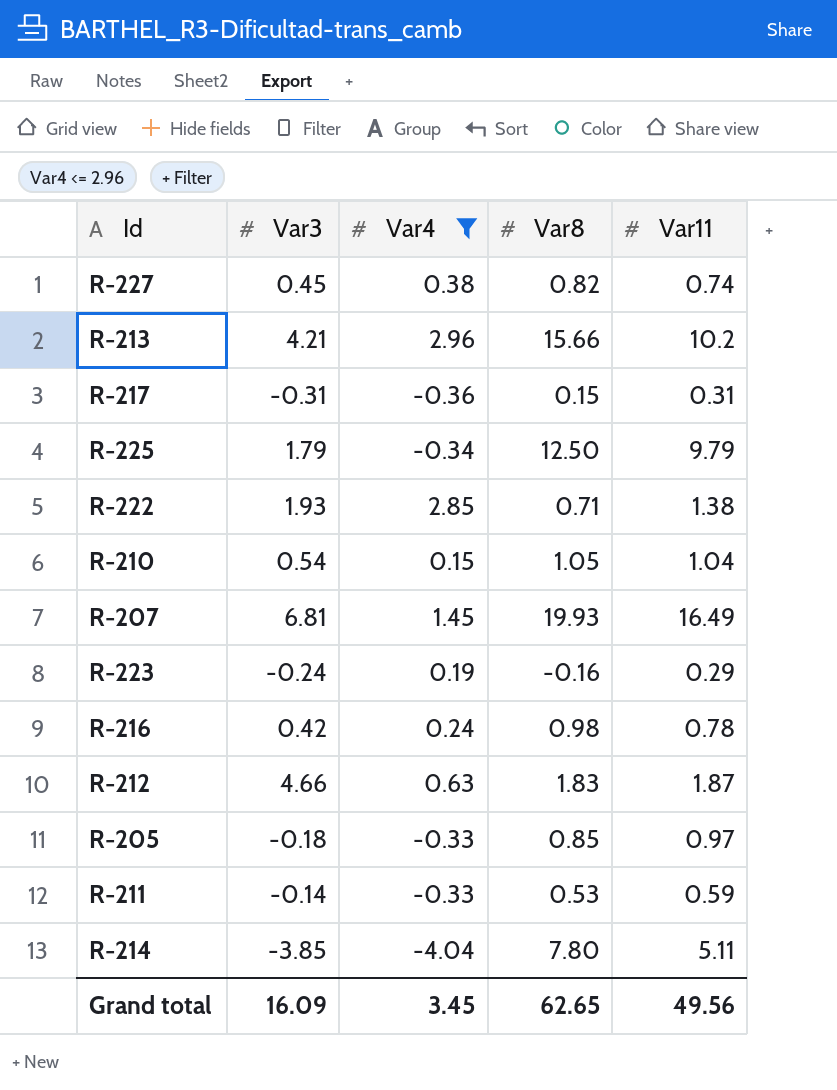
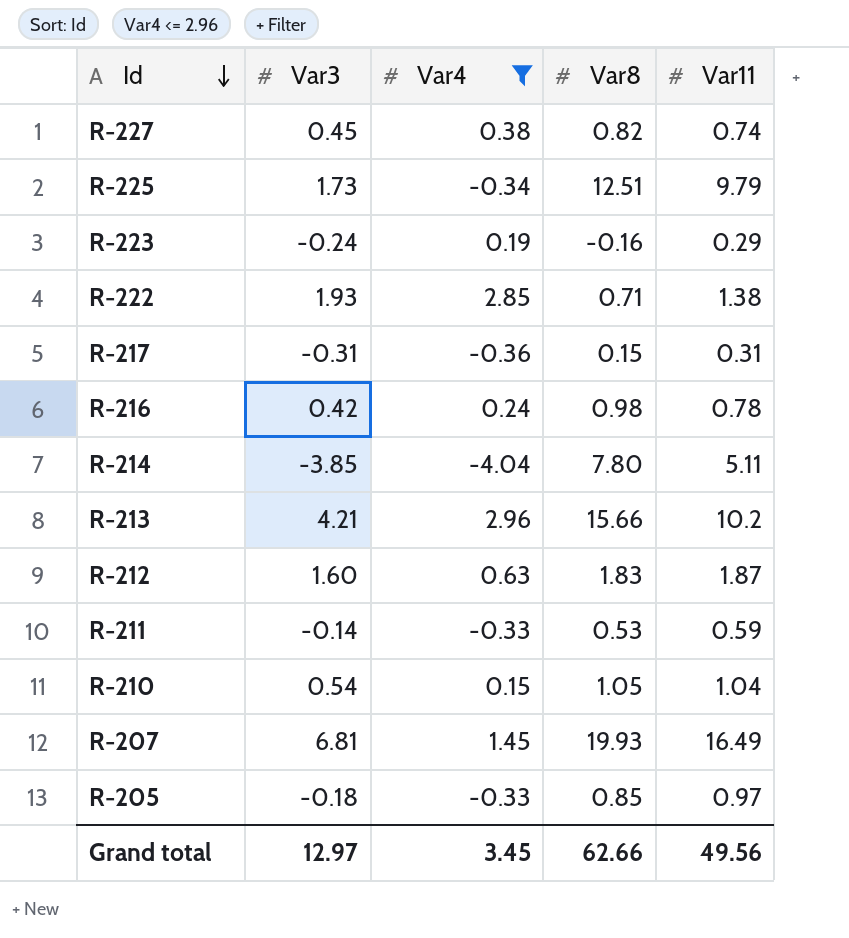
row order: none -> Id descending
R-225 | Var3: 1.79 -> 1.73
R-225 | Var8: 12.50 -> 12.51
R-212 | Var3: 4.66 -> 1.60
Grand total | Var3: 16.09 -> 12.97
Grand total | Var8: 62.65 -> 62.66

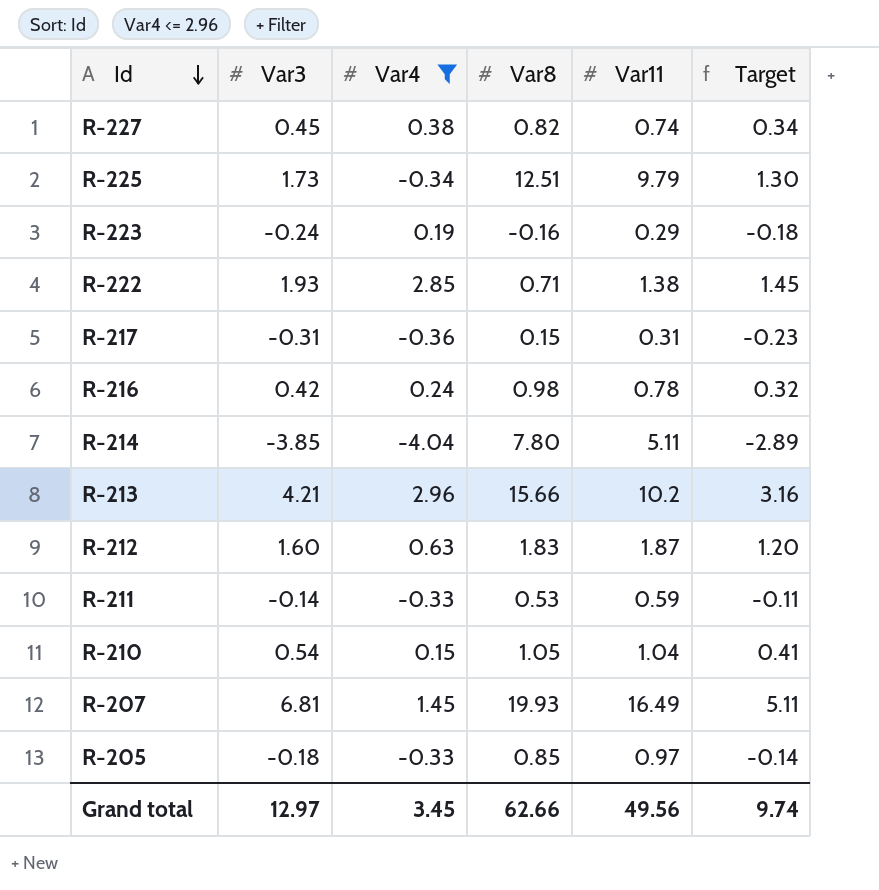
column Target | formula: none -> [Var3] * 0.75

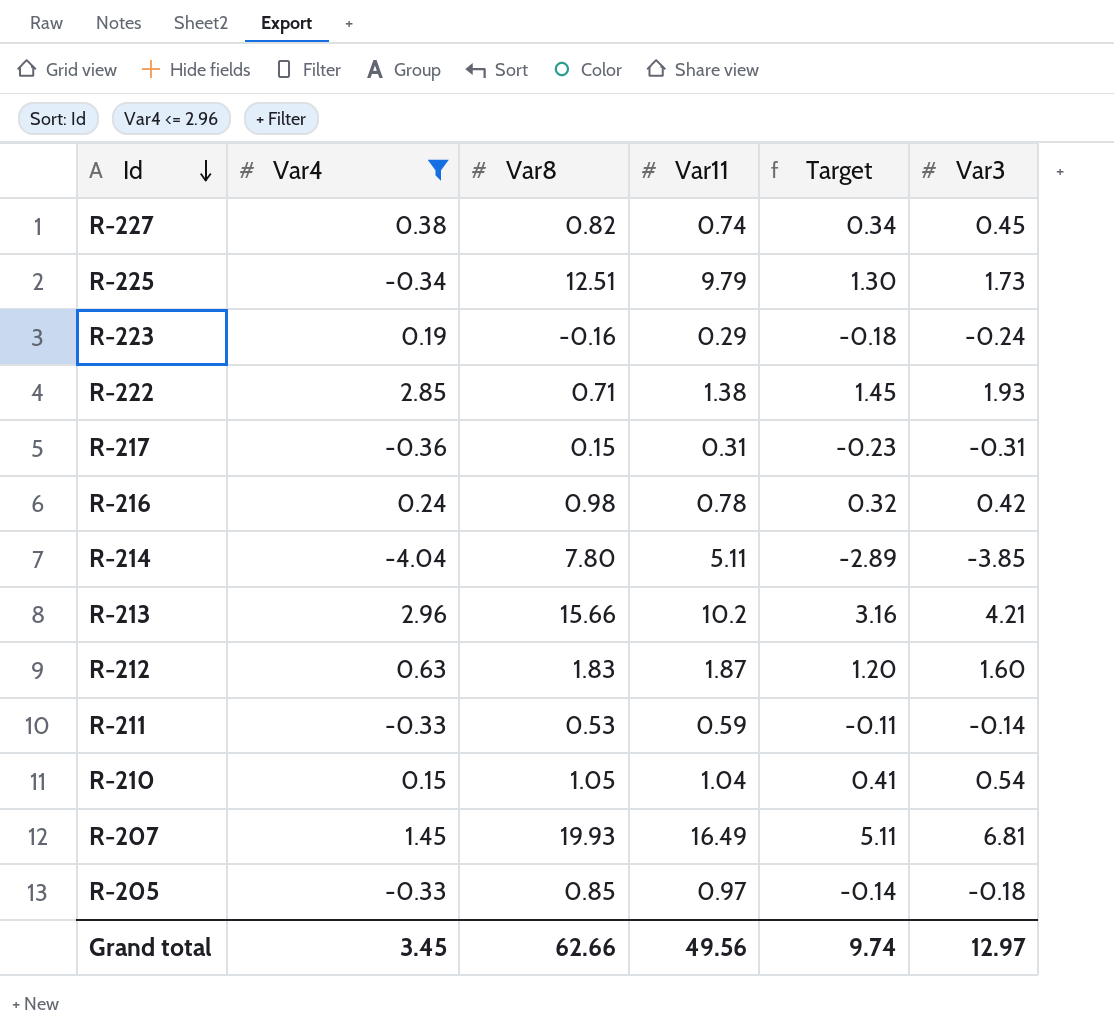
column Var3 | position: 2 -> 6

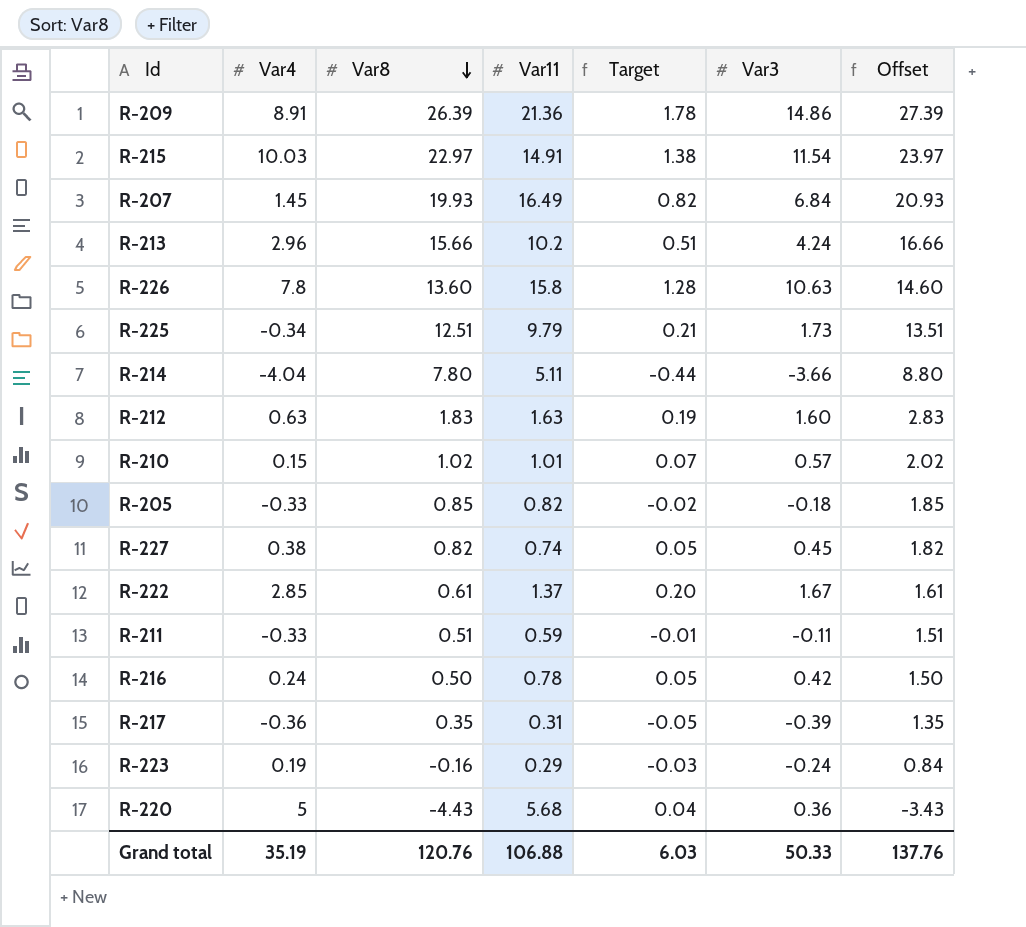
filter: Var4 <= 2.96 -> none
row order: Id descending -> Var8 descending
column Target | formula: [Var3] * 0.75 -> [Var3] * 0.12
column Offset | formula: none -> [Var8] + 1
R-207 | Var3: 6.81 -> 6.84
R-213 | Var3: 4.21 -> 4.24
R-214 | Var3: -3.85 -> -3.66
R-212 | Var11: 1.87 -> 1.63
R-210 | Var8: 1.05 -> 1.02
R-210 | Var11: 1.04 -> 1.01
R-210 | Var3: 0.54 -> 0.57
R-205 | Var11: 0.97 -> 0.82
R-222 | Var8: 0.71 -> 0.61
R-222 | Var11: 1.38 -> 1.37
R-222 | Var3: 1.93 -> 1.67
R-211 | Var8: 0.53 -> 0.51
R-211 | Var3: -0.14 -> -0.11
R-216 | Var8: 0.98 -> 0.50
R-217 | Var8: 0.15 -> 0.35
R-217 | Var3: -0.31 -> -0.39
Grand total | Var4: 3.45 -> 35.19
Grand total | Var8: 62.66 -> 120.76
Grand total | Var11: 49.56 -> 106.88
Grand total | Target: 9.74 -> 6.03
Grand total | Var3: 12.97 -> 50.33

